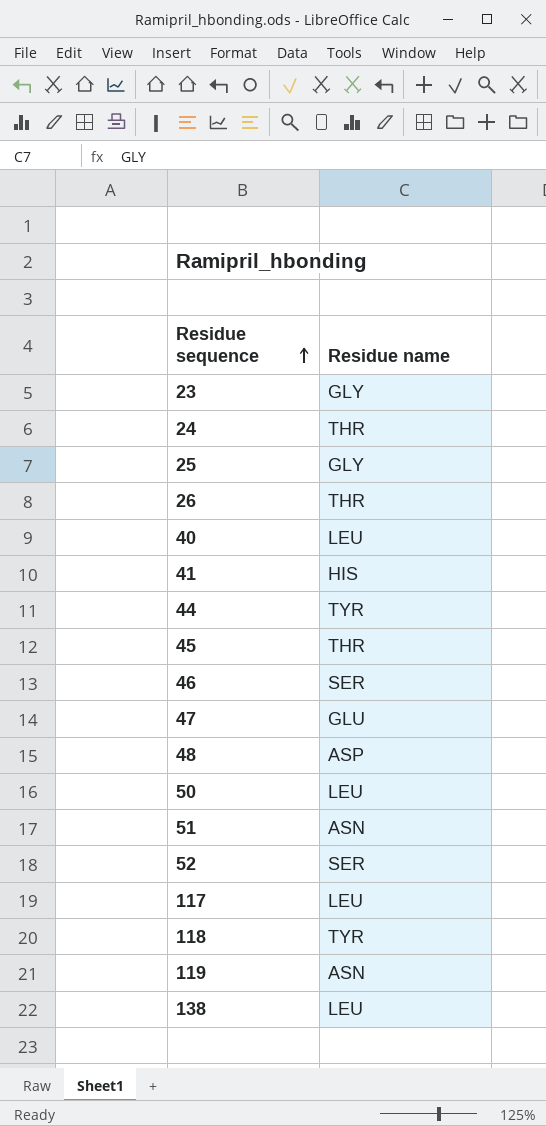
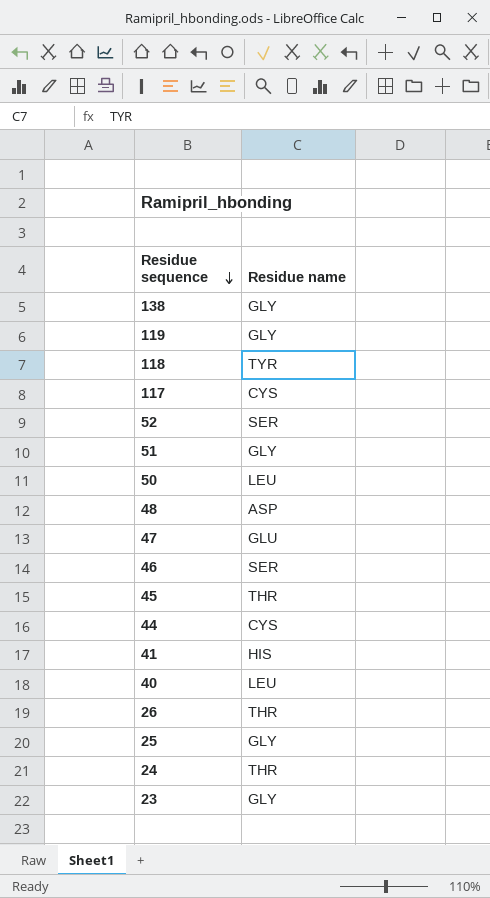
row order: Residue sequence ascending -> Residue sequence descending
138 | Residue name: LEU -> GLY
119 | Residue name: ASN -> GLY
117 | Residue name: LEU -> CYS
51 | Residue name: ASN -> GLY
44 | Residue name: TYR -> CYS

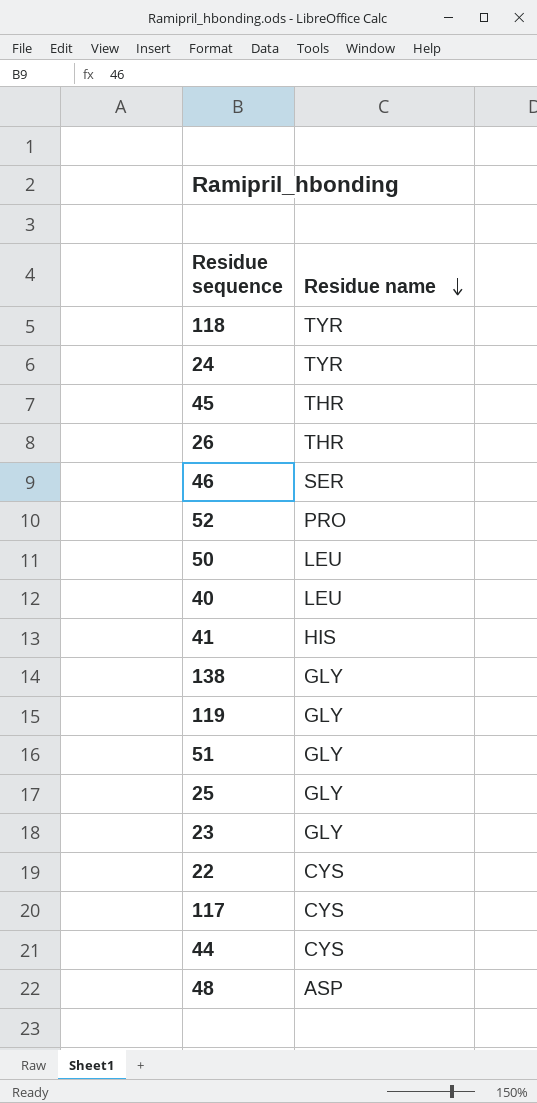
row order: Residue sequence descending -> Residue name descending
row 47: GLU -> none
24 | Residue name: THR -> TYR
52 | Residue name: SER -> PRO
row 22: none -> CYS

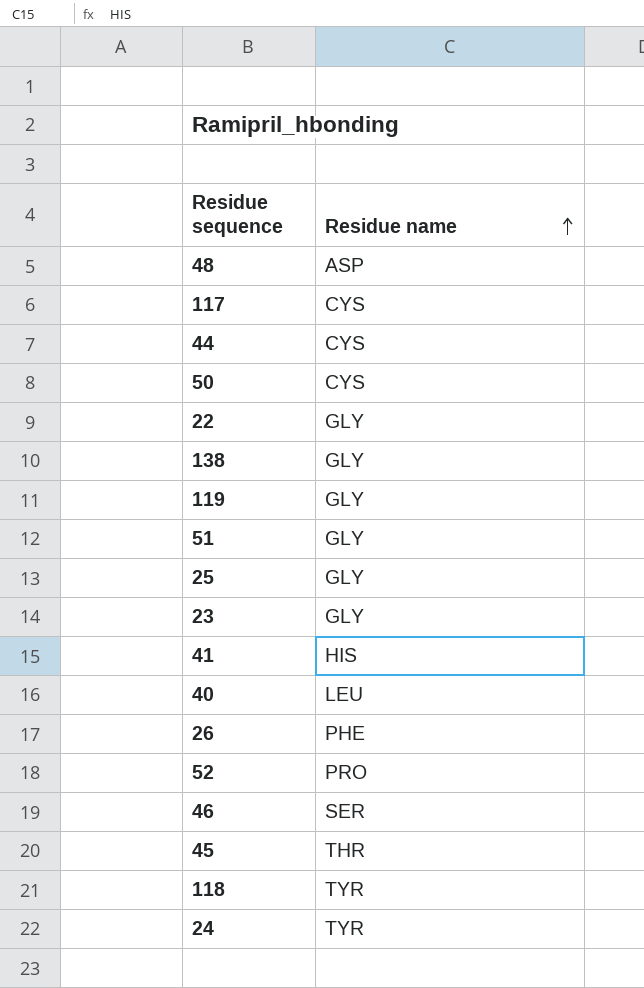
row order: Residue name descending -> Residue name ascending
50 | Residue name: LEU -> CYS
22 | Residue name: CYS -> GLY
26 | Residue name: THR -> PHE

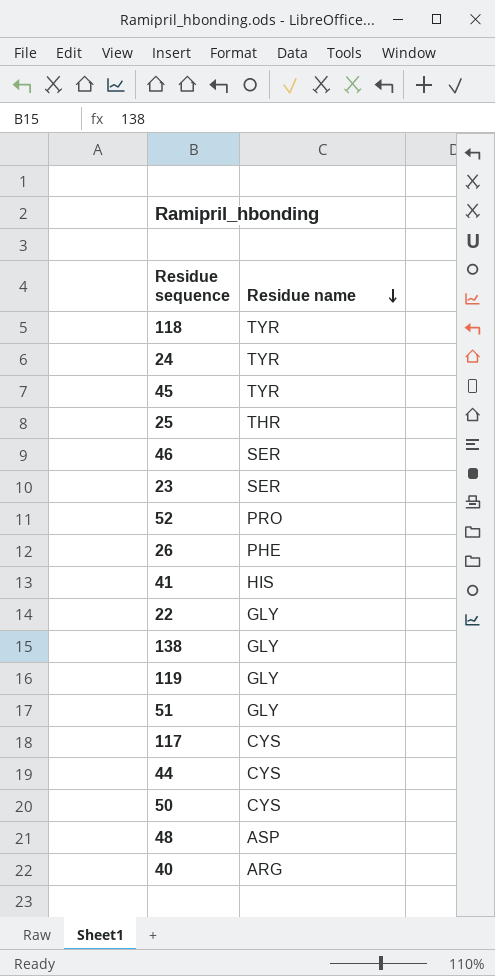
row order: Residue name ascending -> Residue name descending
45 | Residue name: THR -> TYR
25 | Residue name: GLY -> THR
23 | Residue name: GLY -> SER
40 | Residue name: LEU -> ARG

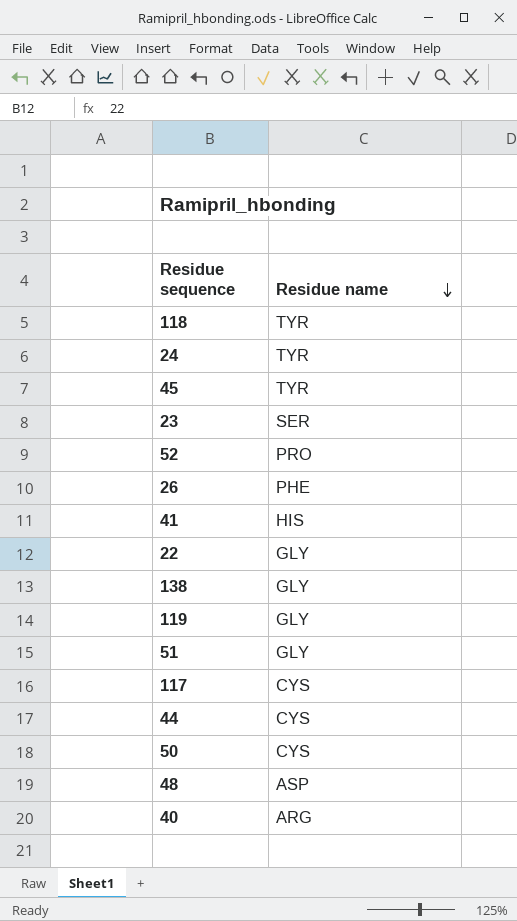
row 25: THR -> none
row 46: SER -> none

